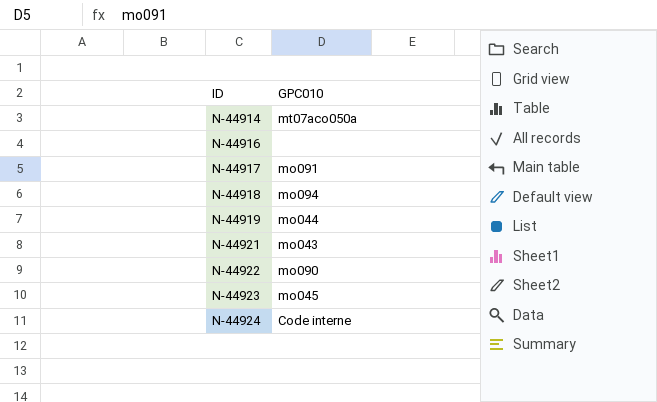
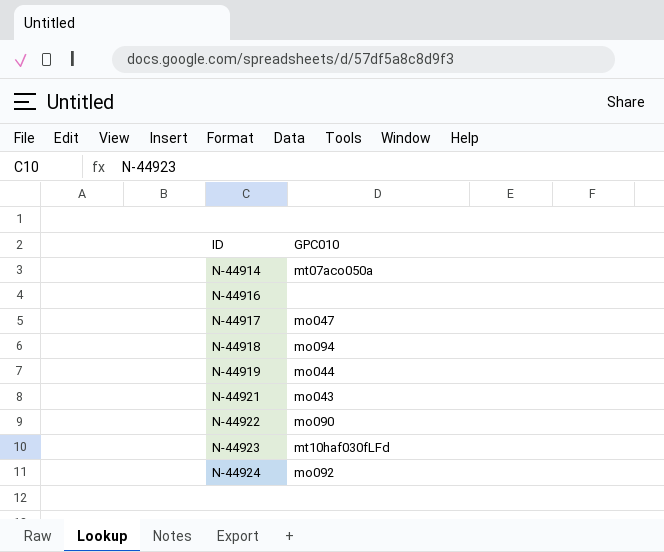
N-44917 | GPC010: mo091 -> mo047
N-44923 | GPC010: mo045 -> mt10haf030fLFd
N-44924 | GPC010: Code interne -> mo092

